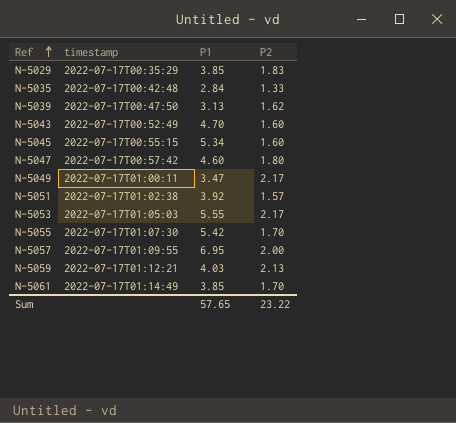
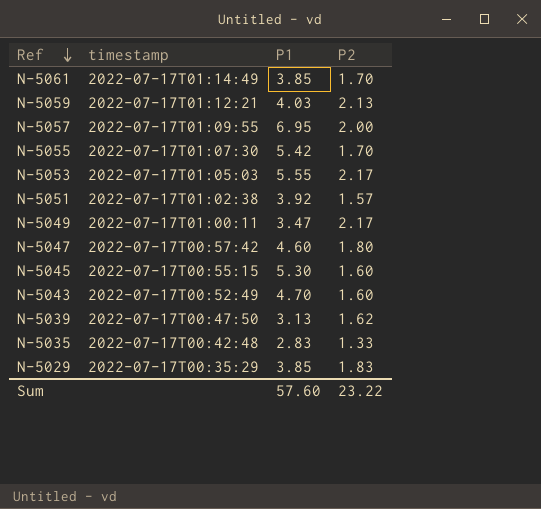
row order: Ref ascending -> Ref descending
N-5045 | P1: 5.34 -> 5.30
N-5035 | P1: 2.84 -> 2.83
Sum | P1: 57.65 -> 57.60

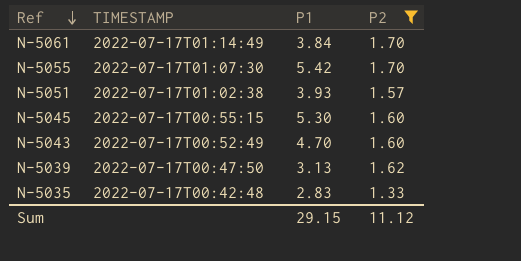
filter: none -> P2 <= 1.70
column name: timestamp -> TIMESTAMP
N-5061 | P1: 3.85 -> 3.84
N-5051 | P1: 3.92 -> 3.93
Sum | P1: 57.60 -> 29.15
Sum | P2: 23.22 -> 11.12

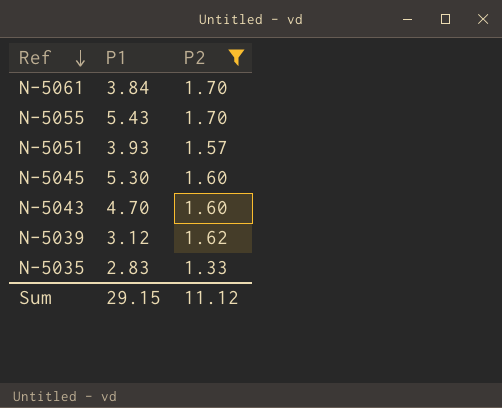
column TIMESTAMP | position: 2 -> none
N-5055 | P1: 5.42 -> 5.43
N-5039 | P1: 3.13 -> 3.12

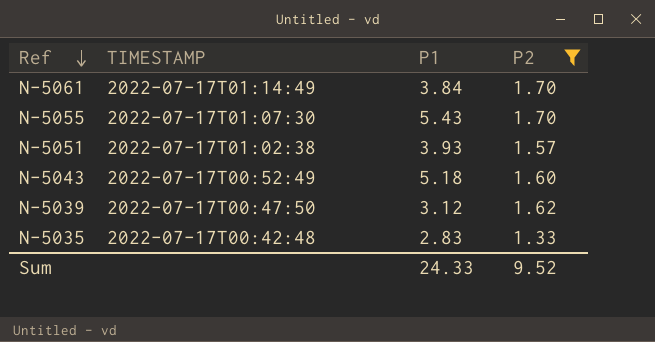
column TIMESTAMP | position: none -> 2
row N-5045: 5.30 | 1.60 -> none
N-5043 | P1: 4.70 -> 5.18
Sum | P1: 29.15 -> 24.33
Sum | P2: 11.12 -> 9.52

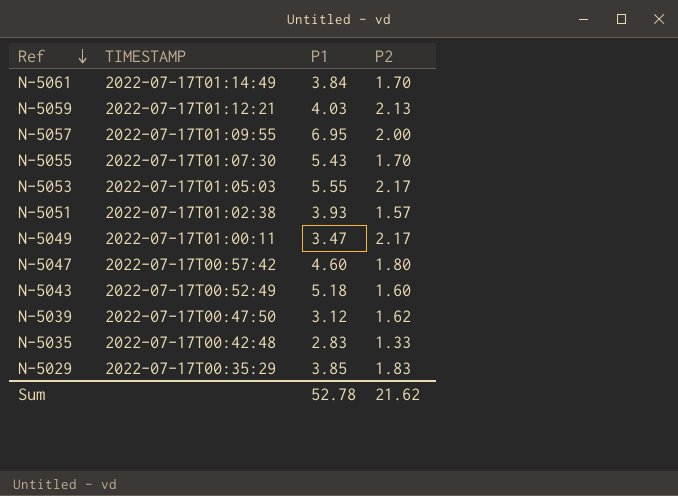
filter: P2 <= 1.70 -> none
Sum | P1: 24.33 -> 52.78
Sum | P2: 9.52 -> 21.62

